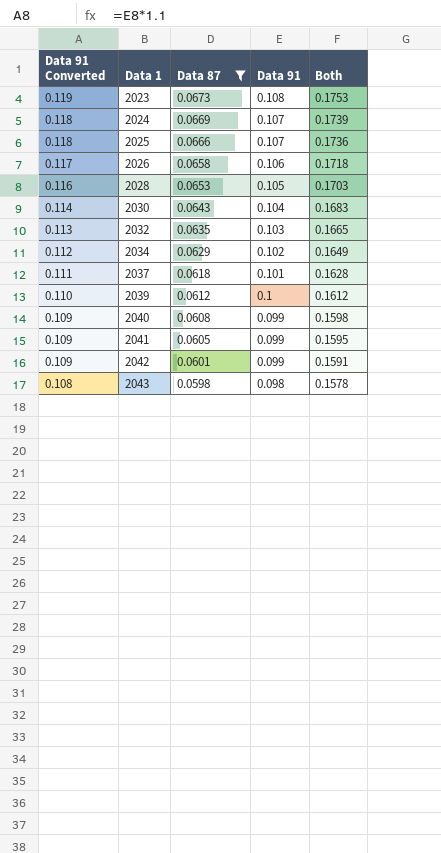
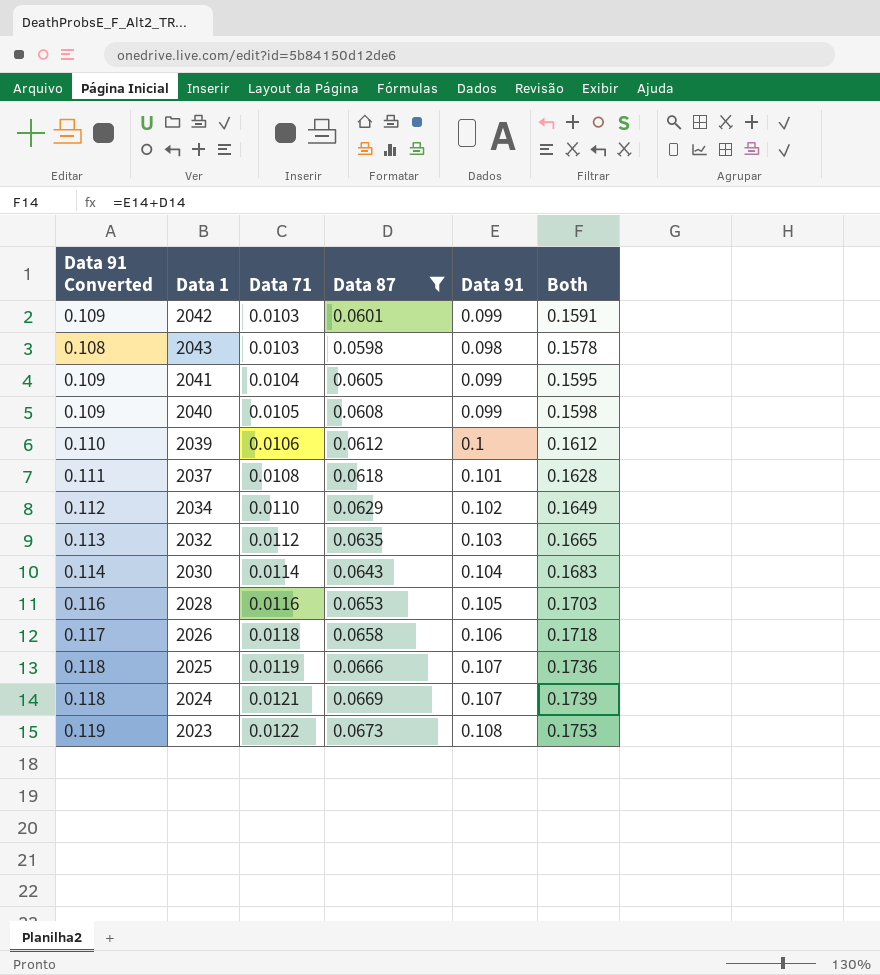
row order: Data 91 Converted descending -> Data 71 ascending
column Data 71 | position: none -> 3

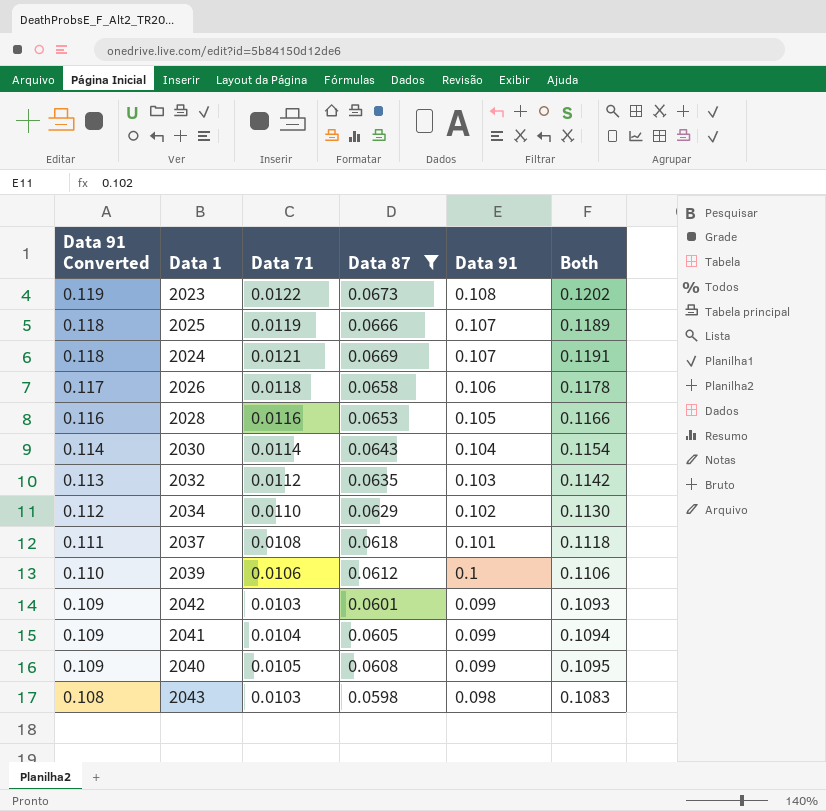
row order: Data 71 ascending -> Data 91 Converted descending
column Both | formula: [Data 87] + [Data 91] -> [Data 71] + [Data 91]

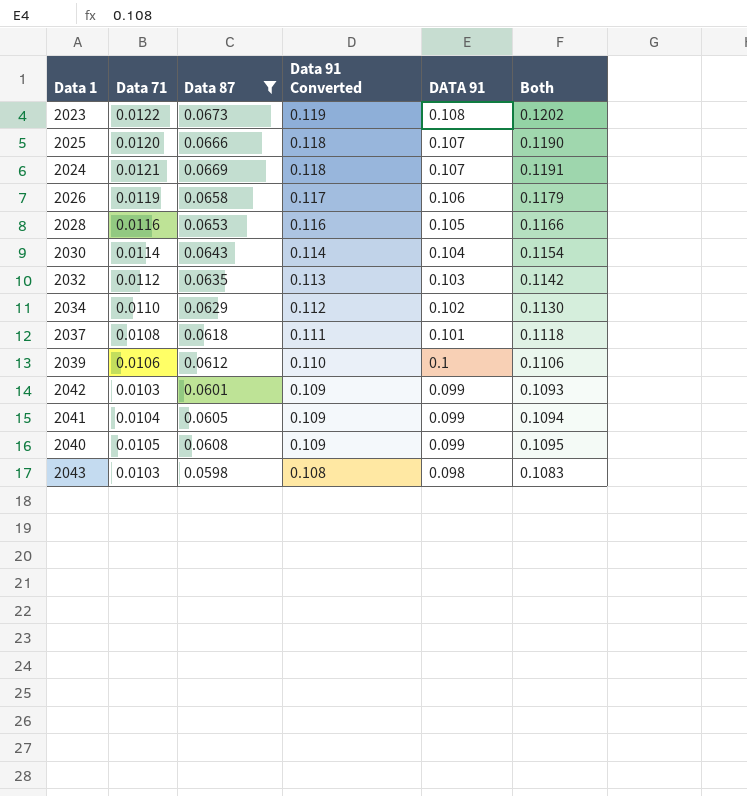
column Data 91 Converted | position: 1 -> 4
column name: Data 91 -> DATA 91
2025 | Data 71: 0.0119 -> 0.0120
2025 | Both: 0.1189 -> 0.1190
2026 | Data 71: 0.0118 -> 0.0119
2026 | Both: 0.1178 -> 0.1179

